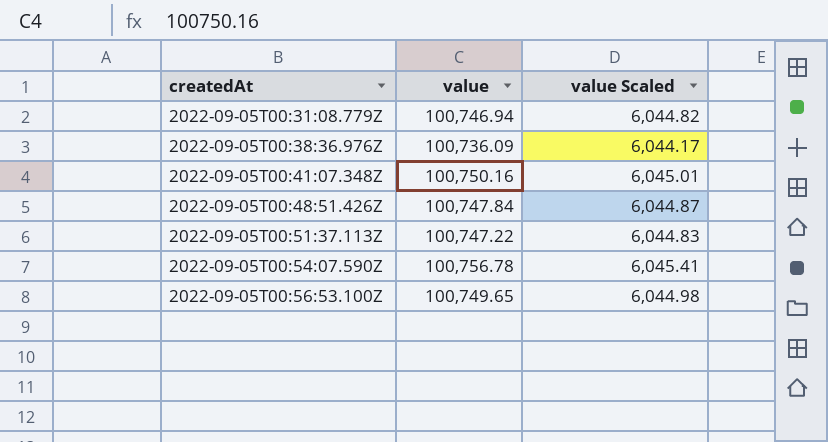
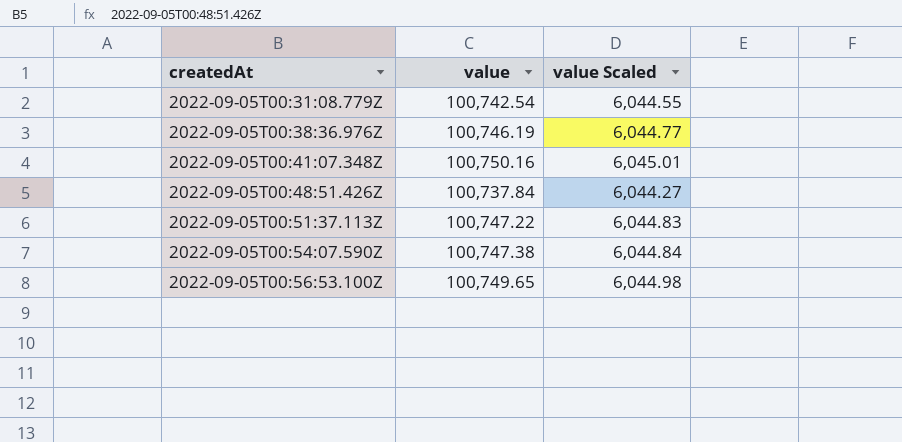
2022-09-05T00:31:08.779Z | value: 100,746.94 -> 100,742.54
2022-09-05T00:31:08.779Z | value Scaled: 6,044.82 -> 6,044.55
2022-09-05T00:38:36.976Z | value: 100,736.09 -> 100,746.19
2022-09-05T00:38:36.976Z | value Scaled: 6,044.17 -> 6,044.77
2022-09-05T00:48:51.426Z | value: 100,747.84 -> 100,737.84
2022-09-05T00:48:51.426Z | value Scaled: 6,044.87 -> 6,044.27
2022-09-05T00:54:07.590Z | value: 100,756.78 -> 100,747.38
2022-09-05T00:54:07.590Z | value Scaled: 6,045.41 -> 6,044.84

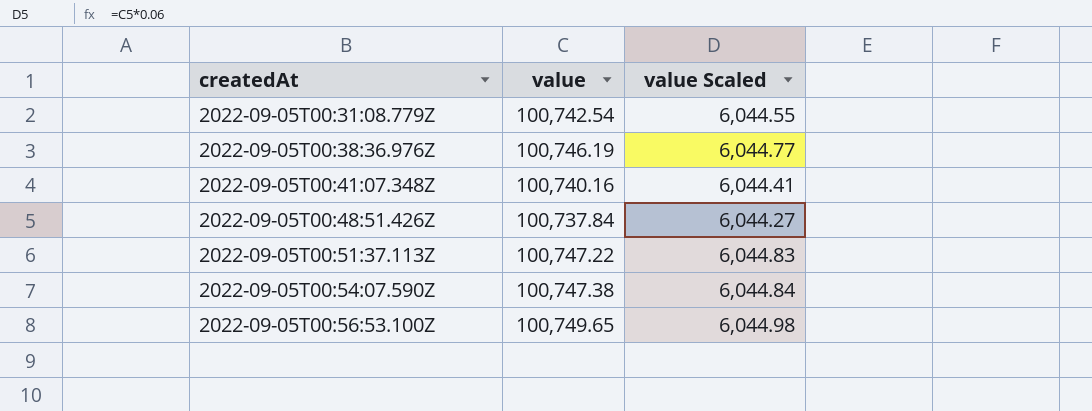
2022-09-05T00:41:07.348Z | value: 100,750.16 -> 100,740.16
2022-09-05T00:41:07.348Z | value Scaled: 6,045.01 -> 6,044.41

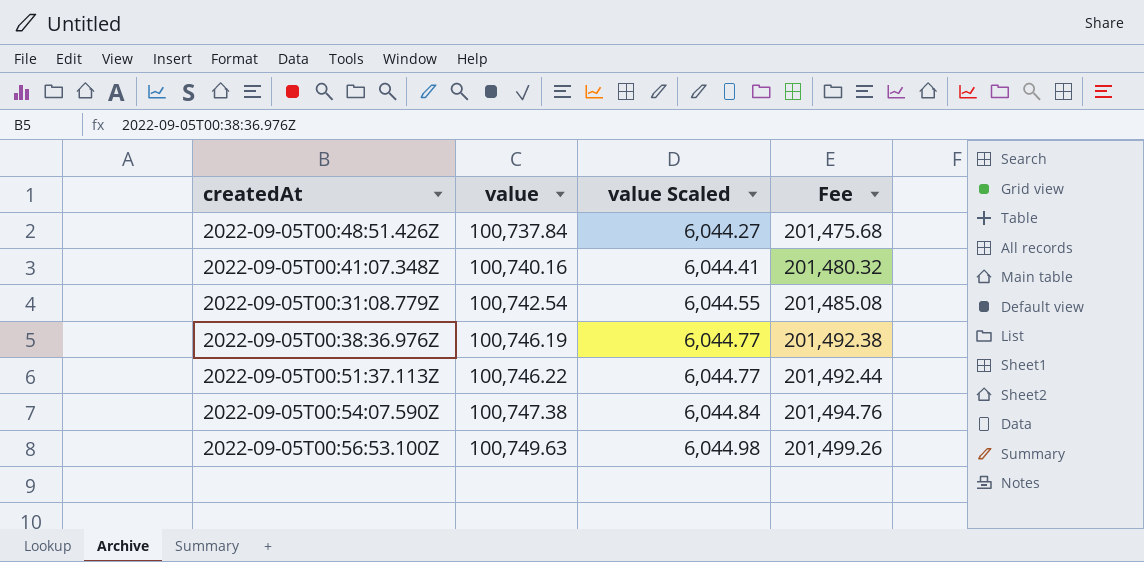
row order: createdAt ascending -> value ascending
column Fee | formula: none -> [value] * 2
2022-09-05T00:51:37.113Z | value: 100,747.22 -> 100,746.22
2022-09-05T00:51:37.113Z | value Scaled: 6,044.83 -> 6,044.77
2022-09-05T00:56:53.100Z | value: 100,749.65 -> 100,749.63

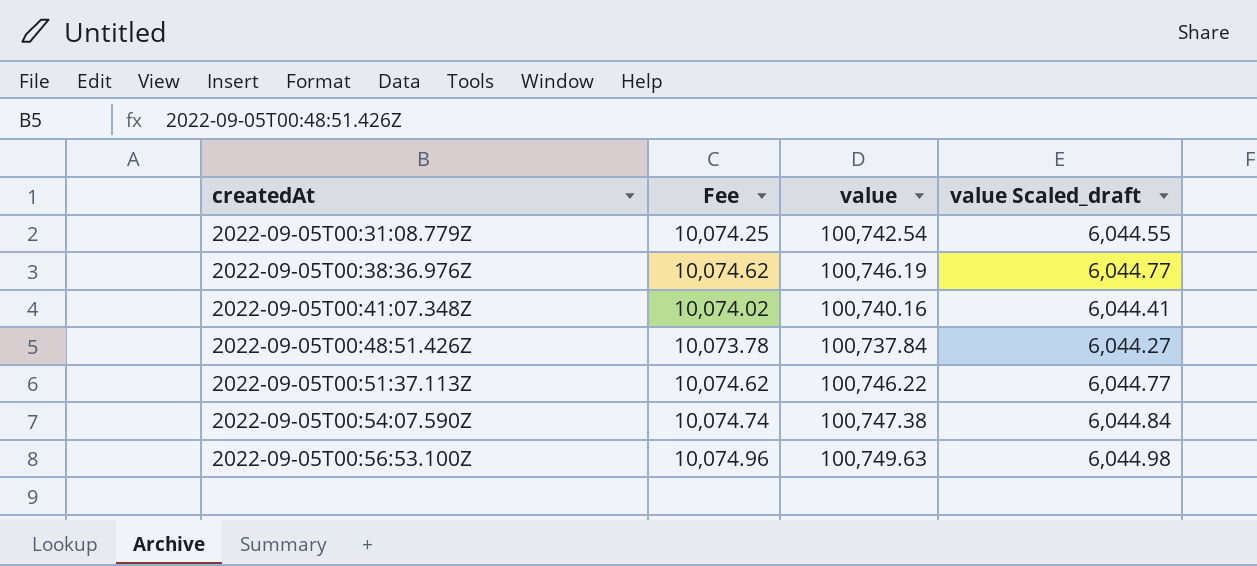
row order: value ascending -> createdAt ascending
column Fee | formula: [value] * 2 -> [value] * 0.1
column Fee | position: 4 -> 2
column name: value Scaled -> value Scaled_draft

